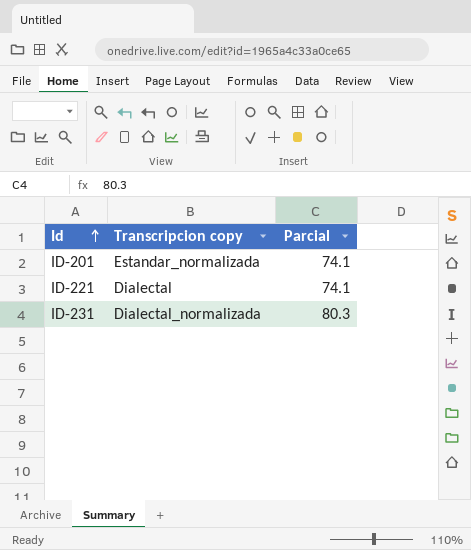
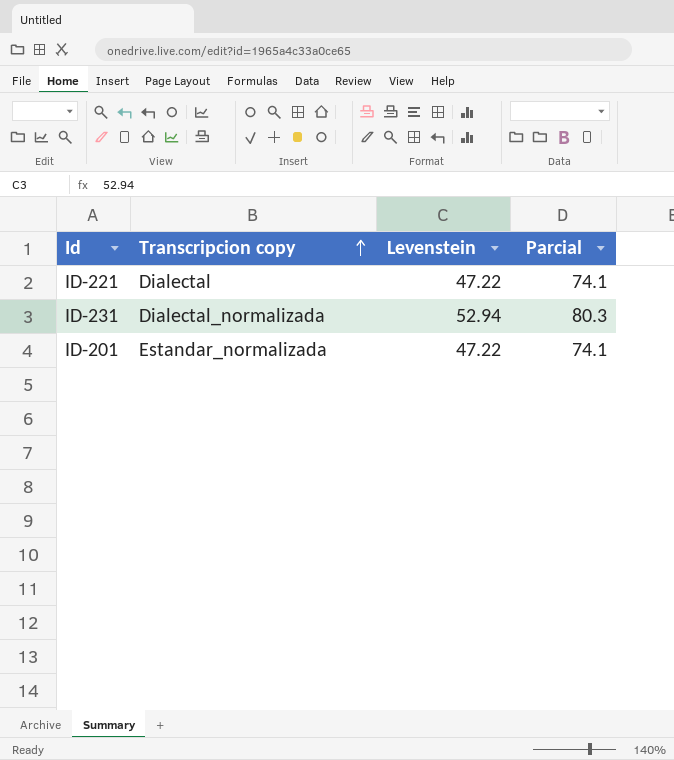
row order: Id ascending -> Transcripcion copy ascending
column Levenstein | position: none -> 3

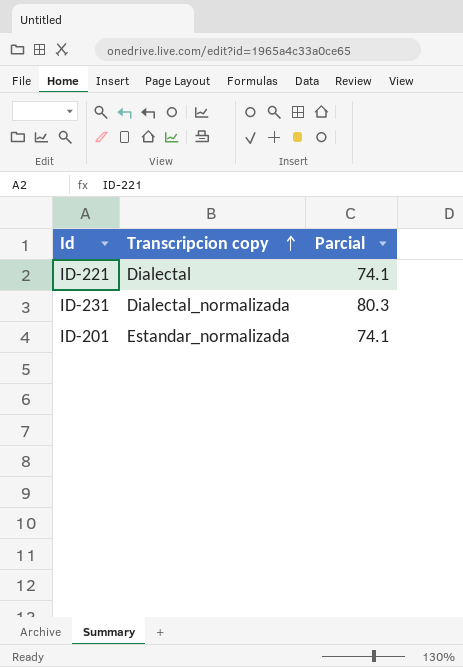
column Levenstein | position: 3 -> none

